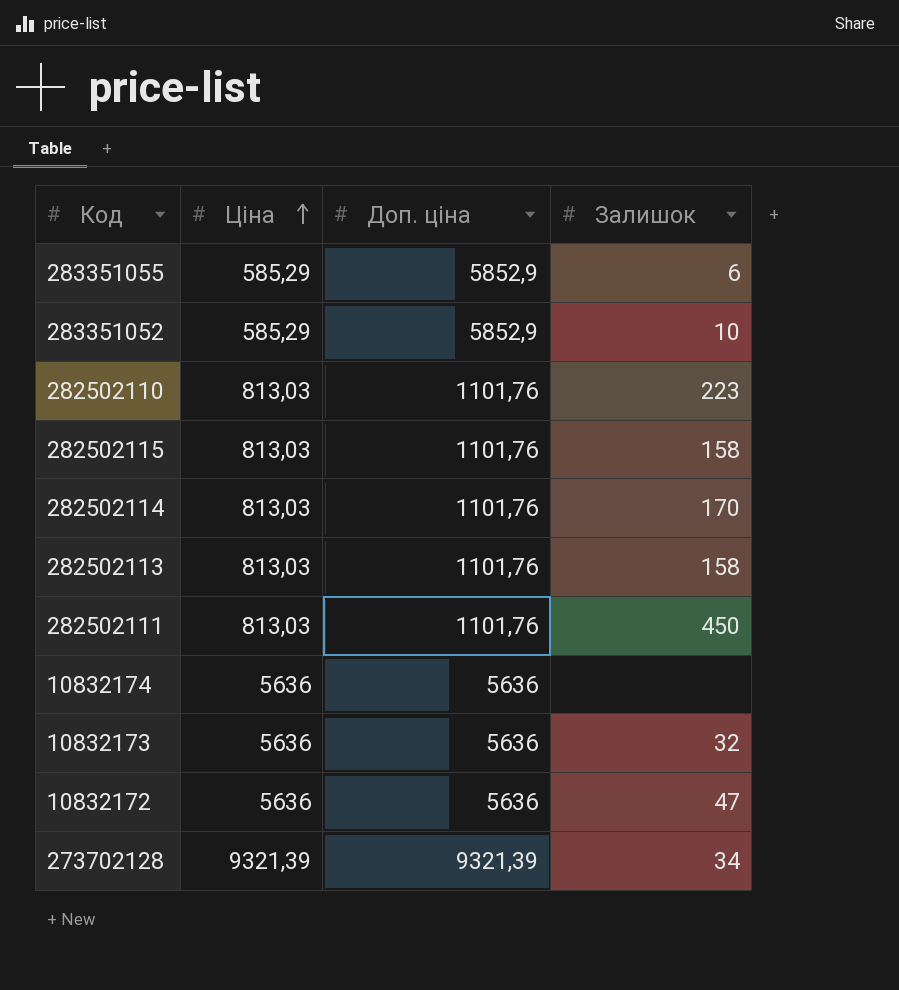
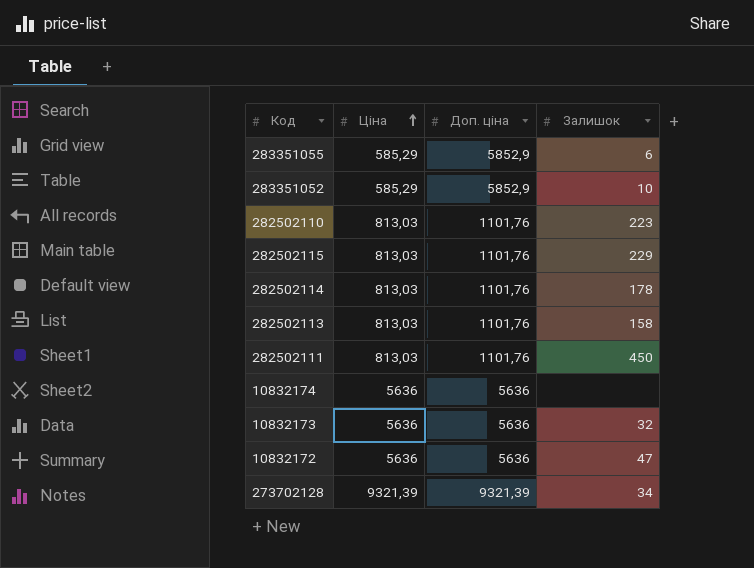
282502115 | Залишок: 158 -> 229
282502114 | Залишок: 170 -> 178

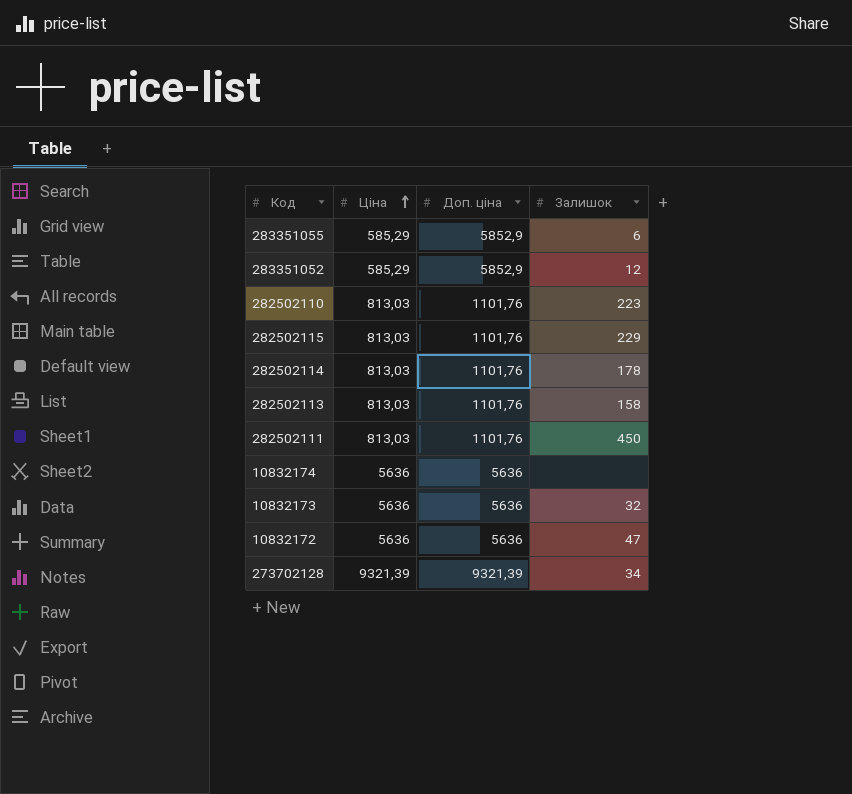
283351052 | Залишок: 10 -> 12

